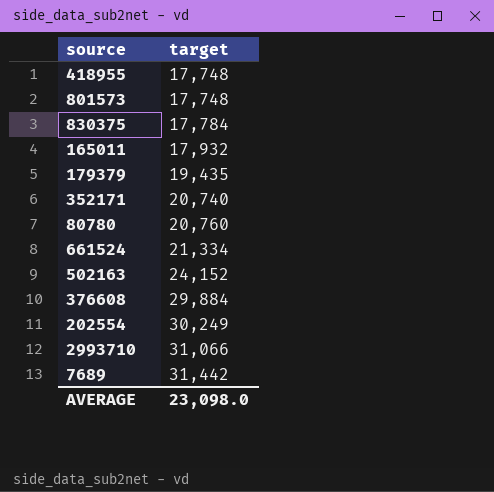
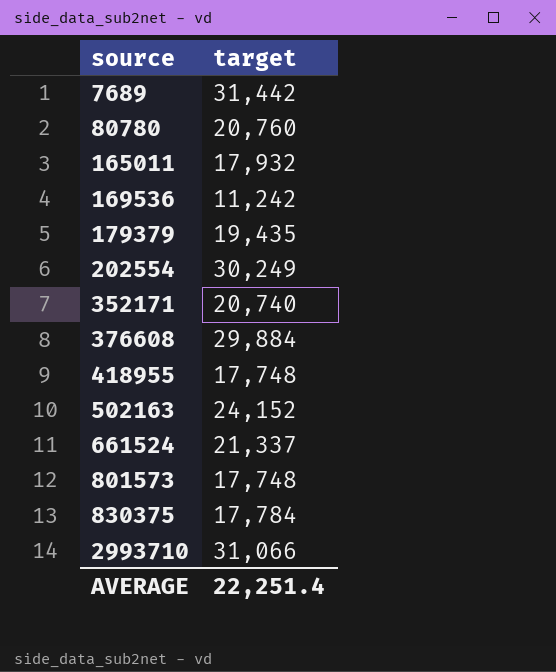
row order: target ascending -> source ascending
row 169536: none -> 11,242
661524 | target: 21,334 -> 21,337
AVERAGE | target: 23,098.0 -> 22,251.4

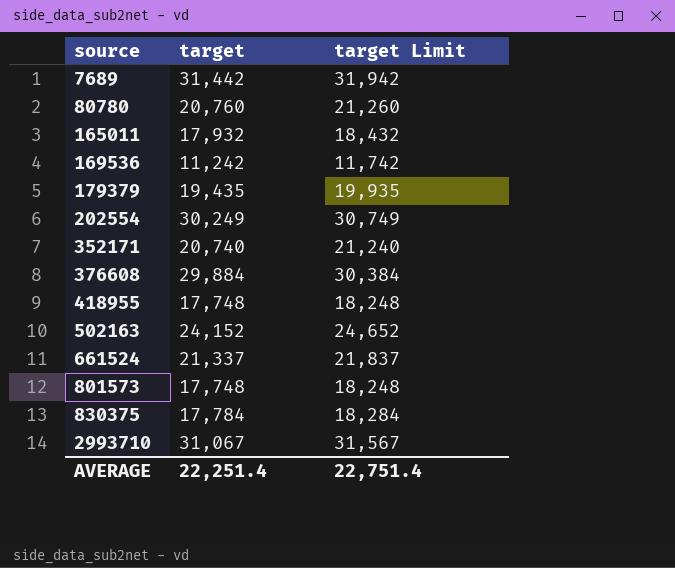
column target Limit | formula: none -> [target] + 500
2993710 | target: 31,066 -> 31,067

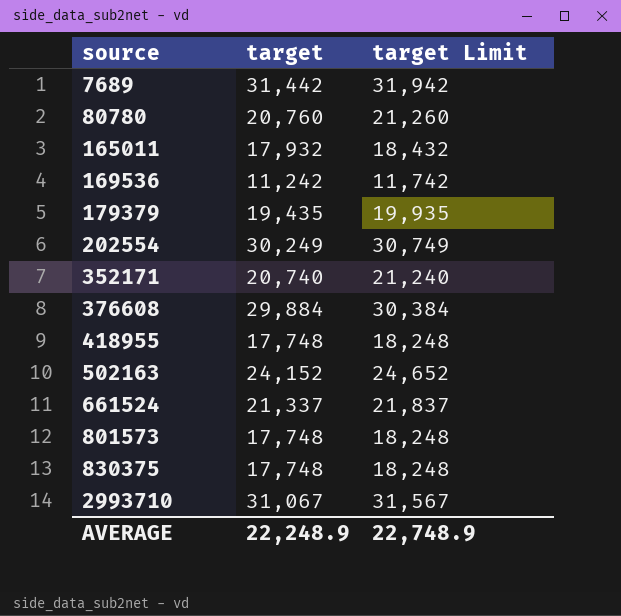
830375 | target: 17,784 -> 17,748
830375 | target Limit: 18,284 -> 18,248
AVERAGE | target: 22,251.4 -> 22,248.9
AVERAGE | target Limit: 22,751.4 -> 22,748.9

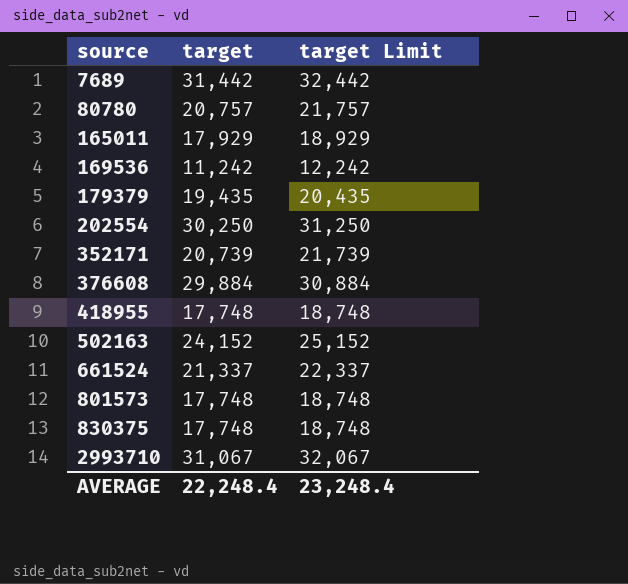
column target Limit | formula: [target] + 500 -> [target] + 1000
80780 | target: 20,760 -> 20,757
165011 | target: 17,932 -> 17,929
202554 | target: 30,249 -> 30,250
352171 | target: 20,740 -> 20,739
AVERAGE | target: 22,248.9 -> 22,248.4
AVERAGE | target Limit: 22,748.9 -> 23,248.4

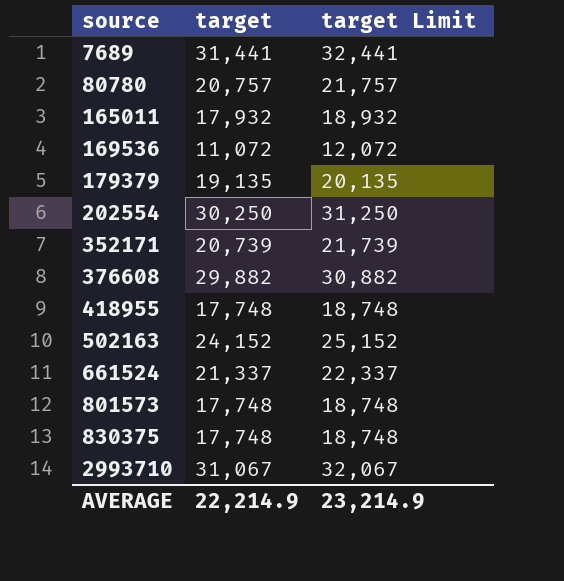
7689 | target: 31,442 -> 31,441
7689 | target Limit: 32,442 -> 32,441
165011 | target: 17,929 -> 17,932
165011 | target Limit: 18,929 -> 18,932
169536 | target: 11,242 -> 11,072
169536 | target Limit: 12,242 -> 12,072
179379 | target: 19,435 -> 19,135
179379 | target Limit: 20,435 -> 20,135
376608 | target: 29,884 -> 29,882
376608 | target Limit: 30,884 -> 30,882
AVERAGE | target: 22,248.4 -> 22,214.9
AVERAGE | target Limit: 23,248.4 -> 23,214.9

